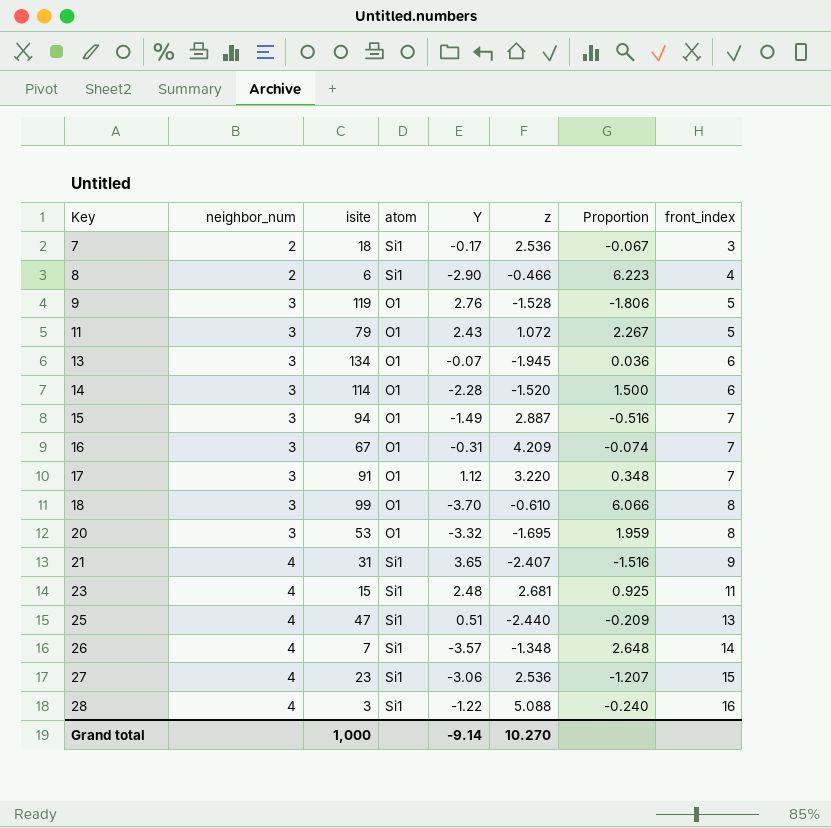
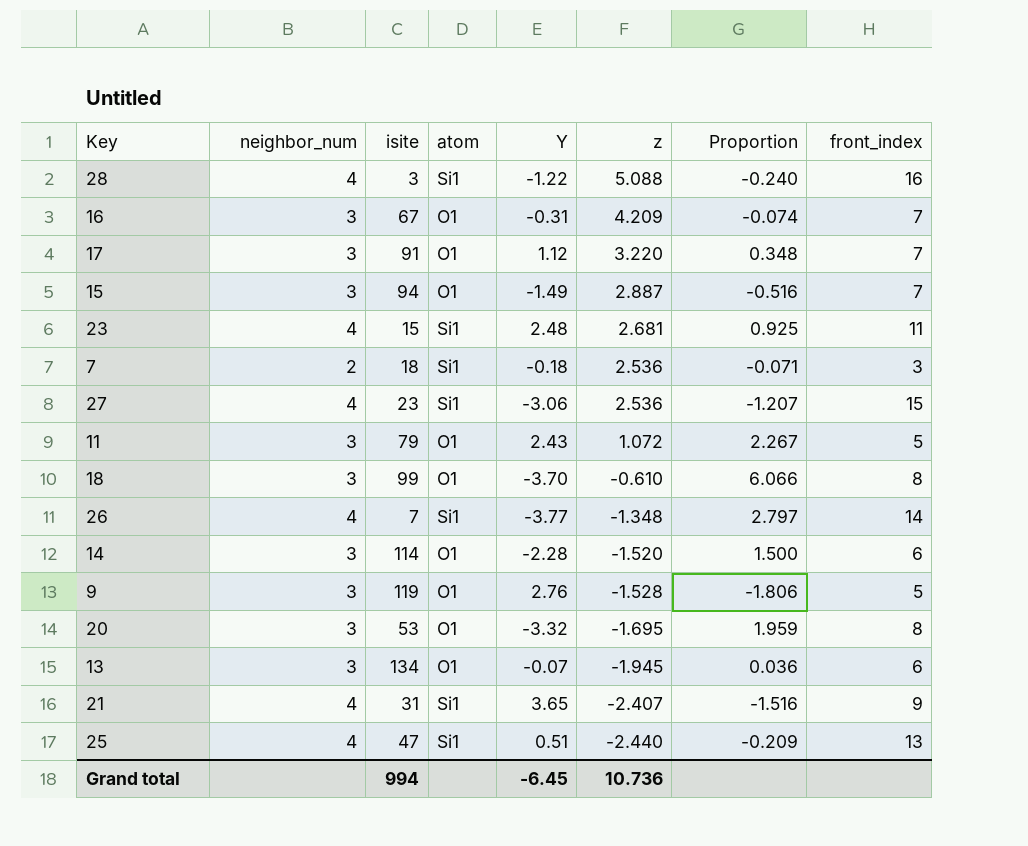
row order: Key ascending -> z descending
row 8: 2 | 6 | Si1 | -2.90 | -0.466 | 6.223 | 4 -> none
7 | Y: -0.17 -> -0.18
7 | Proportion: -0.067 -> -0.071
26 | Y: -3.57 -> -3.77
26 | Proportion: 2.648 -> 2.797
Grand total | isite: 1,000 -> 994
Grand total | Y: -9.14 -> -6.45
Grand total | z: 10.270 -> 10.736

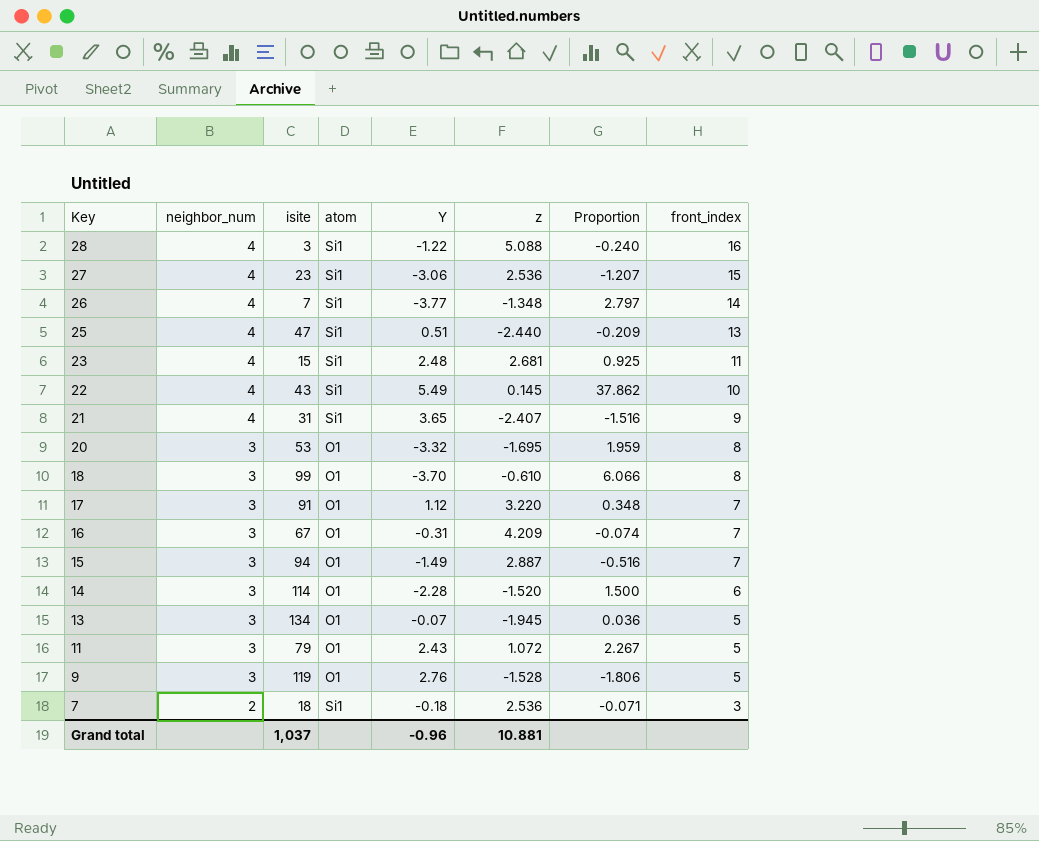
row order: z descending -> Key descending
row 22: none -> 4 | 43 | Si1 | 5.49 | 0.145 | 37.862 | 10
13 | front_index: 6 -> 5
Grand total | isite: 994 -> 1,037
Grand total | Y: -6.45 -> -0.96
Grand total | z: 10.736 -> 10.881

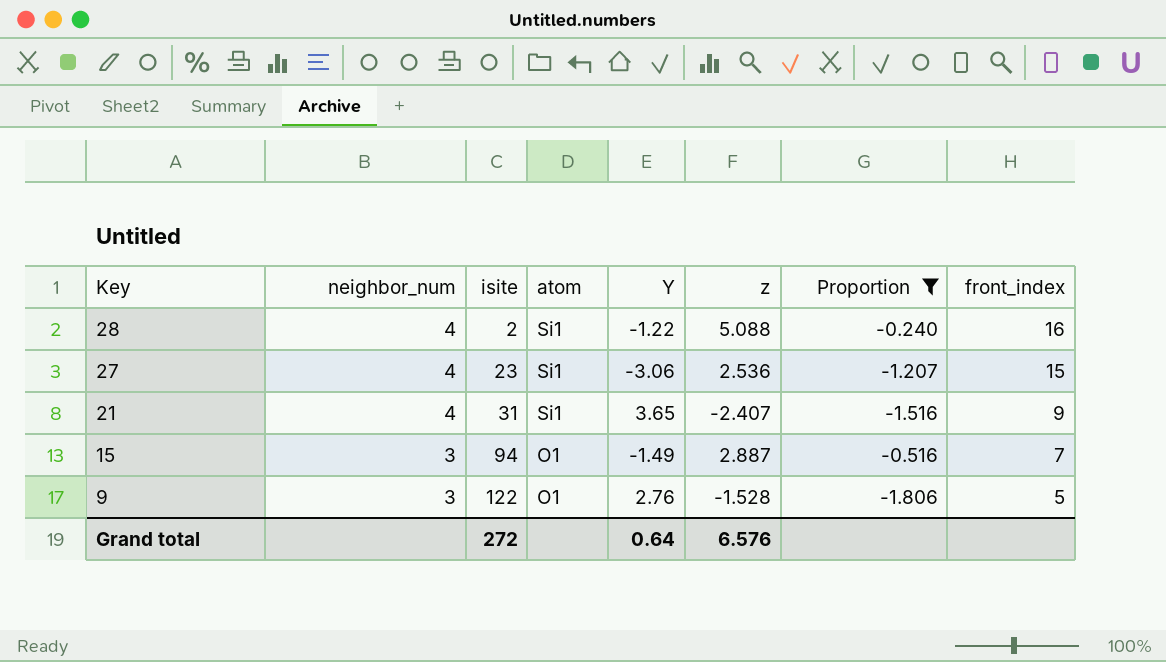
filter: none -> Proportion <= -0.240
28 | isite: 3 -> 2
9 | isite: 119 -> 122
Grand total | isite: 1,037 -> 272
Grand total | Y: -0.96 -> 0.64
Grand total | z: 10.881 -> 6.576

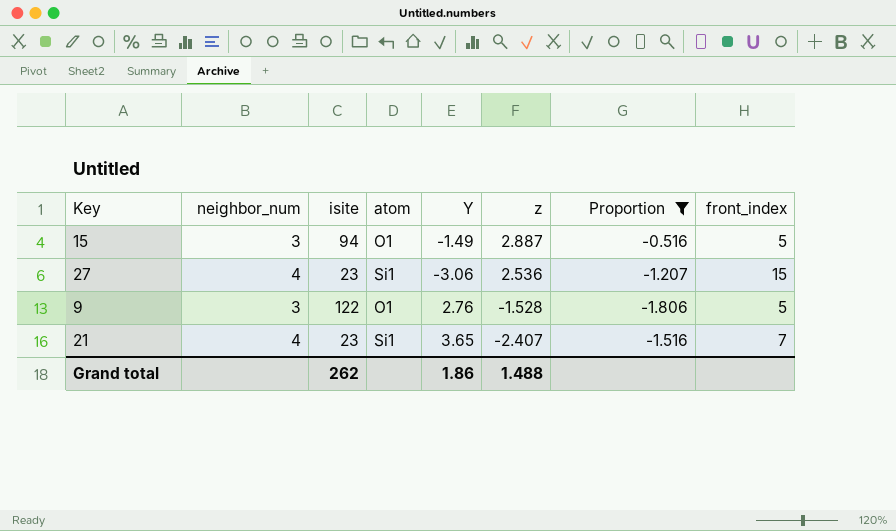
row order: Key descending -> z descending
row 28: 4 | 2 | Si1 | -1.22 | 5.088 | -0.240 | 16 -> none
15 | front_index: 7 -> 5
21 | isite: 31 -> 23
21 | front_index: 9 -> 7
Grand total | isite: 272 -> 262
Grand total | Y: 0.64 -> 1.86
Grand total | z: 6.576 -> 1.488

